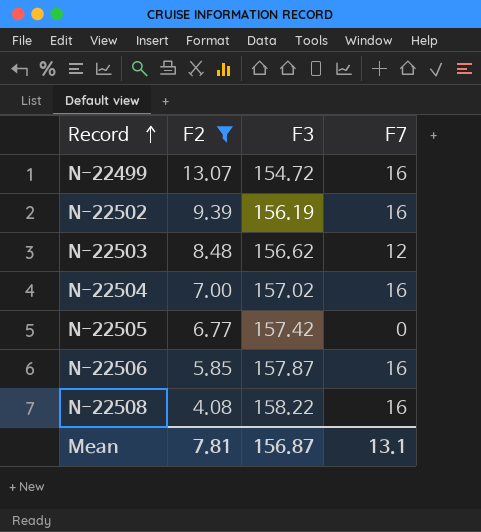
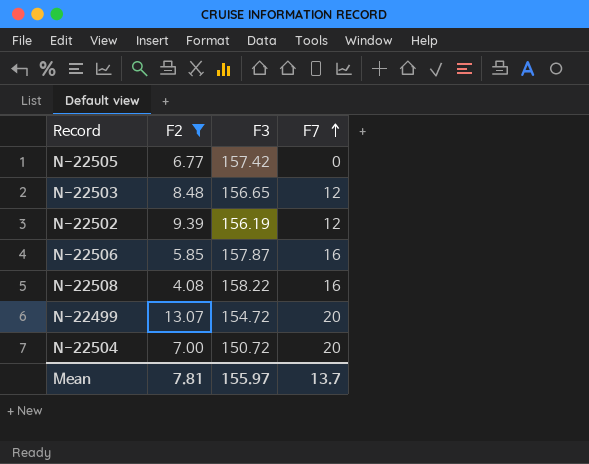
row order: Record ascending -> F7 ascending
N-22503 | F3: 156.62 -> 156.65
N-22502 | F7: 16 -> 12
N-22499 | F7: 16 -> 20
N-22504 | F3: 157.02 -> 150.72
N-22504 | F7: 16 -> 20
Mean | F3: 156.87 -> 155.97
Mean | F7: 13.1 -> 13.7

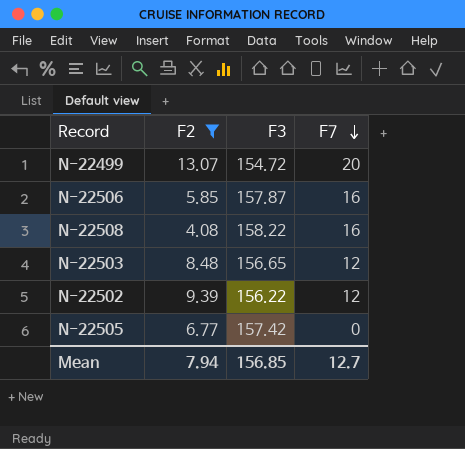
row order: F7 ascending -> F7 descending
row N-22504: 7.00 | 150.72 | 20 -> none
N-22502 | F3: 156.19 -> 156.22
Mean | F2: 7.81 -> 7.94
Mean | F3: 155.97 -> 156.85
Mean | F7: 13.7 -> 12.7

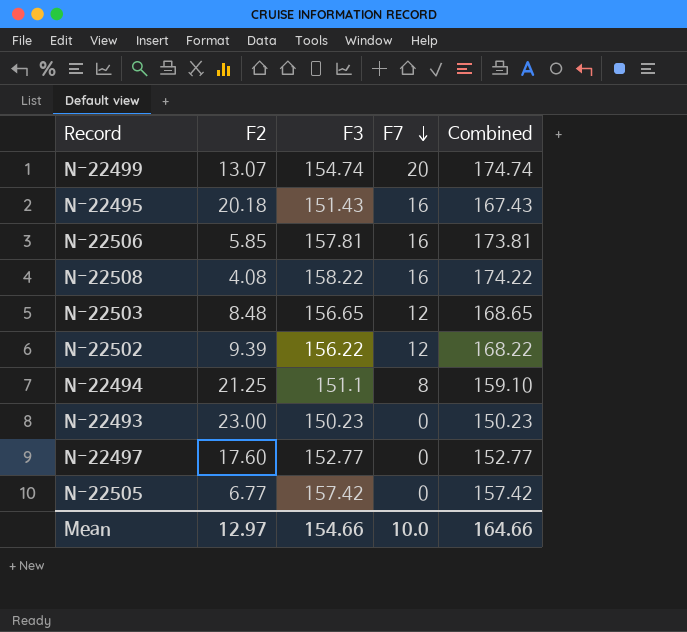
filter: F2 <= 13.07 -> none
column Combined | formula: none -> [F3] + [F7]
N-22499 | F3: 154.72 -> 154.74
N-22506 | F3: 157.87 -> 157.81
Mean | F2: 7.94 -> 12.97
Mean | F3: 156.85 -> 154.66
Mean | F7: 12.7 -> 10.0

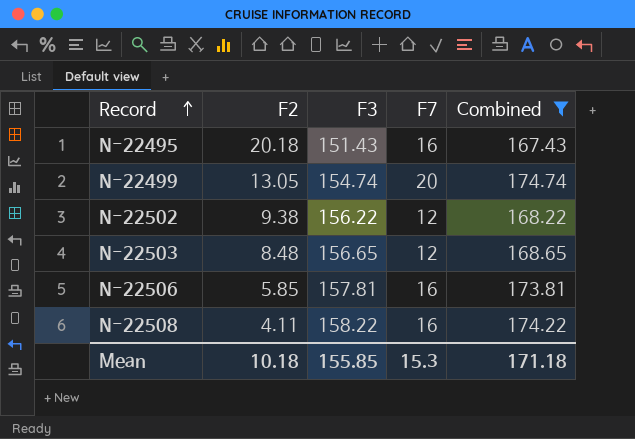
filter: none -> Combined >= 167.43
row order: F7 descending -> Record ascending
N-22499 | F2: 13.07 -> 13.05
N-22502 | F2: 9.39 -> 9.38
N-22508 | F2: 4.08 -> 4.11
Mean | F2: 12.97 -> 10.18
Mean | F3: 154.66 -> 155.85
Mean | F7: 10.0 -> 15.3
Mean | Combined: 164.66 -> 171.18

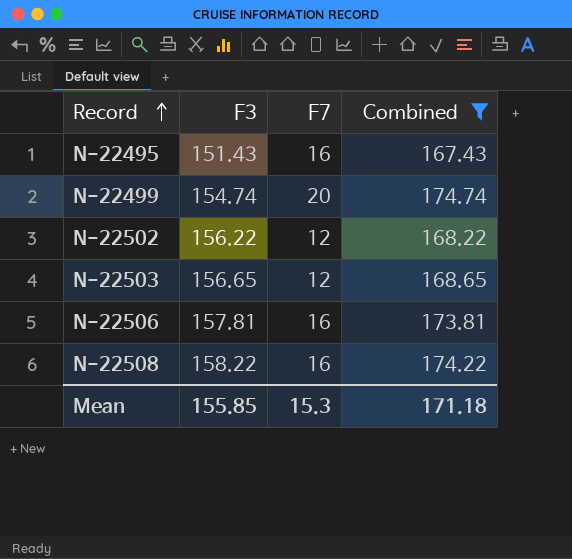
column F2 | position: 2 -> none

